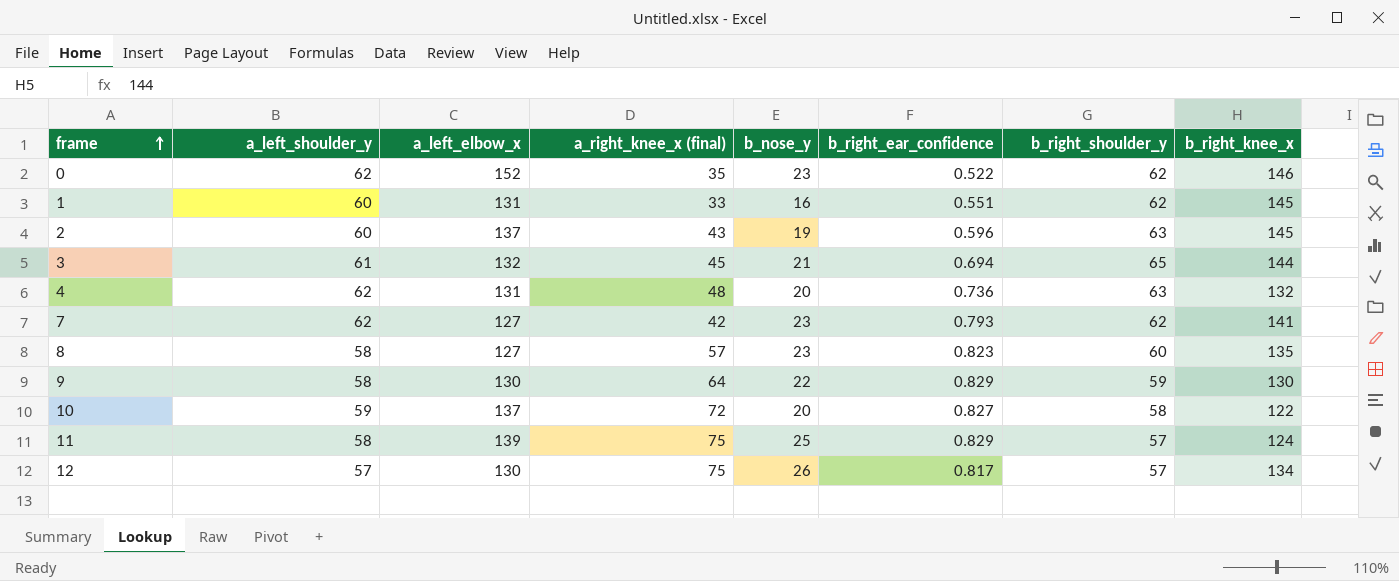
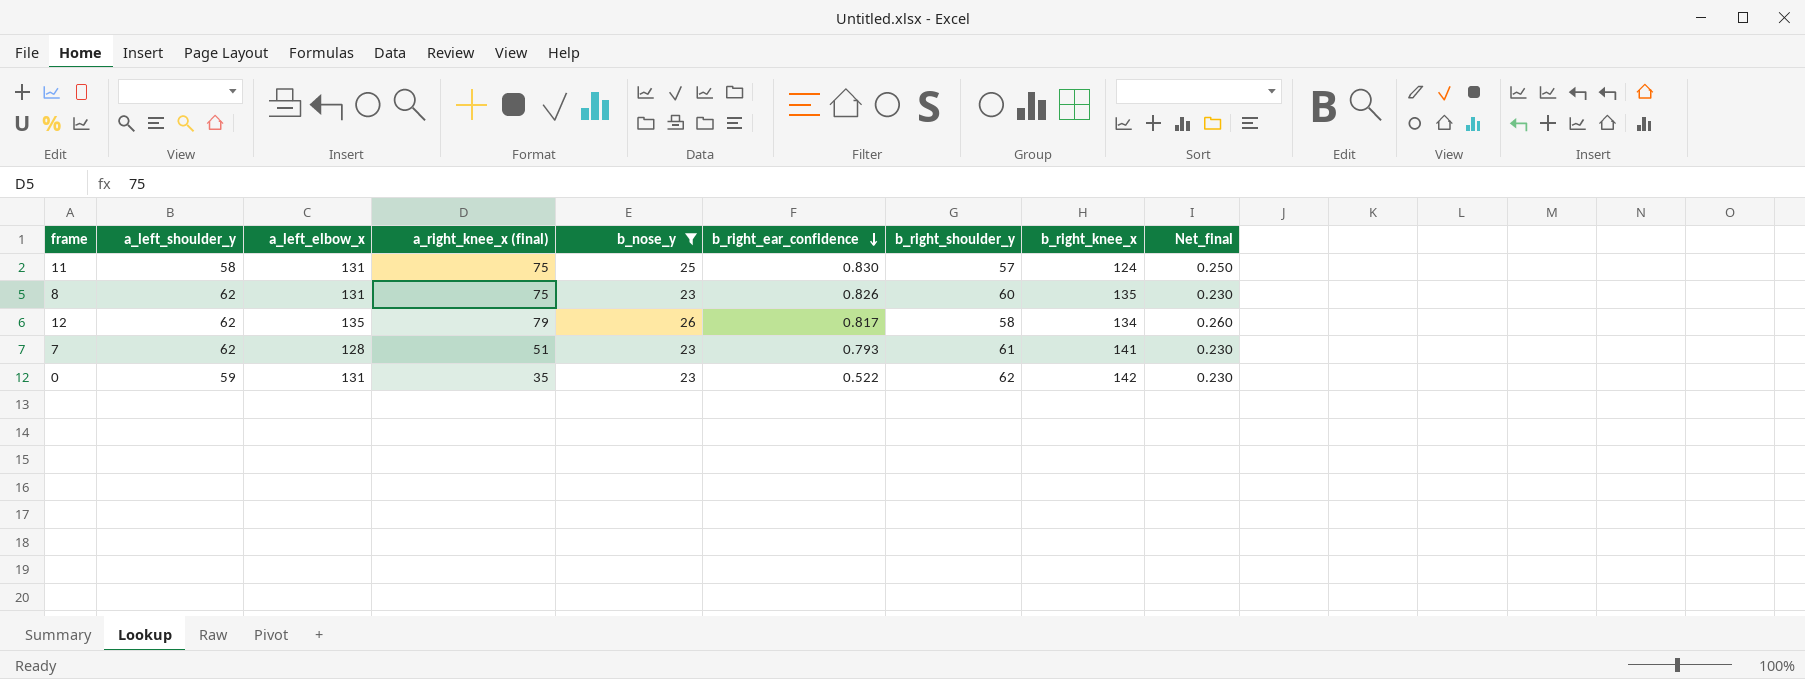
filter: none -> b_nose_y >= 23
row order: frame ascending -> b_right_ear_confidence descending
column Net_final | formula: none -> [b_nose_y] * 0.01
11 | a_left_elbow_x: 139 -> 131
11 | b_right_ear_confidence: 0.829 -> 0.830
8 | a_left_shoulder_y: 58 -> 62
8 | a_left_elbow_x: 127 -> 131
8 | a_right_knee_x (final): 57 -> 75
8 | b_right_ear_confidence: 0.823 -> 0.826
12 | a_left_shoulder_y: 57 -> 62
12 | a_left_elbow_x: 130 -> 135
12 | a_right_knee_x (final): 75 -> 79
12 | b_right_shoulder_y: 57 -> 58
7 | a_left_elbow_x: 127 -> 128
7 | a_right_knee_x (final): 42 -> 51
7 | b_right_shoulder_y: 62 -> 61
0 | a_left_shoulder_y: 62 -> 59
0 | a_left_elbow_x: 152 -> 131
0 | b_right_knee_x: 146 -> 142

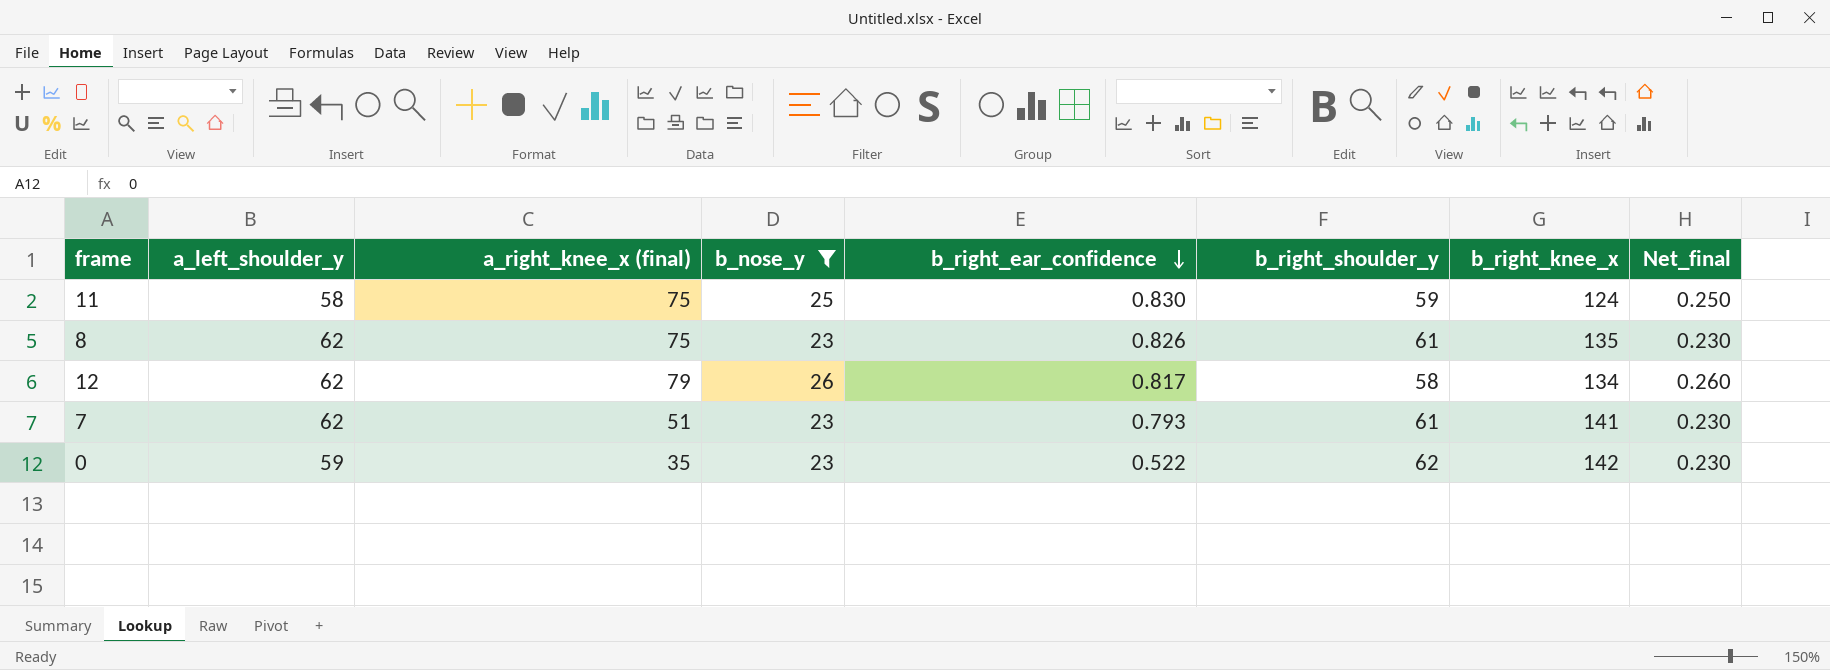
column a_left_elbow_x | position: 3 -> none
11 | b_right_shoulder_y: 57 -> 59
8 | b_right_shoulder_y: 60 -> 61

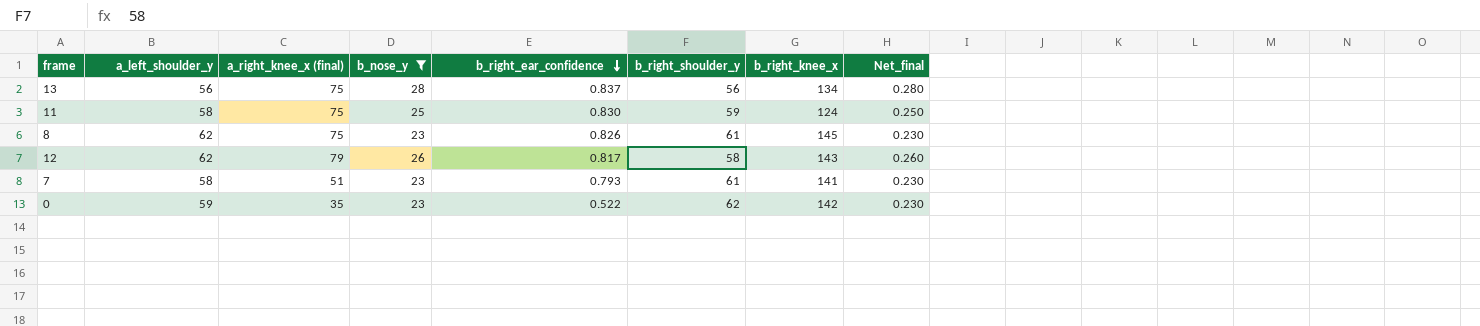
row 13: none -> 56 | 75 | 28 | 0.837 | 56 | 134 | 0.280
8 | b_right_knee_x: 135 -> 145
12 | b_right_knee_x: 134 -> 143
7 | a_left_shoulder_y: 62 -> 58

